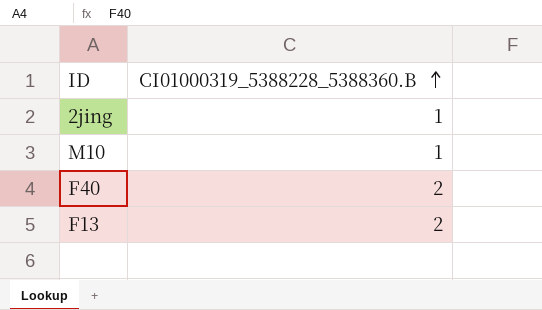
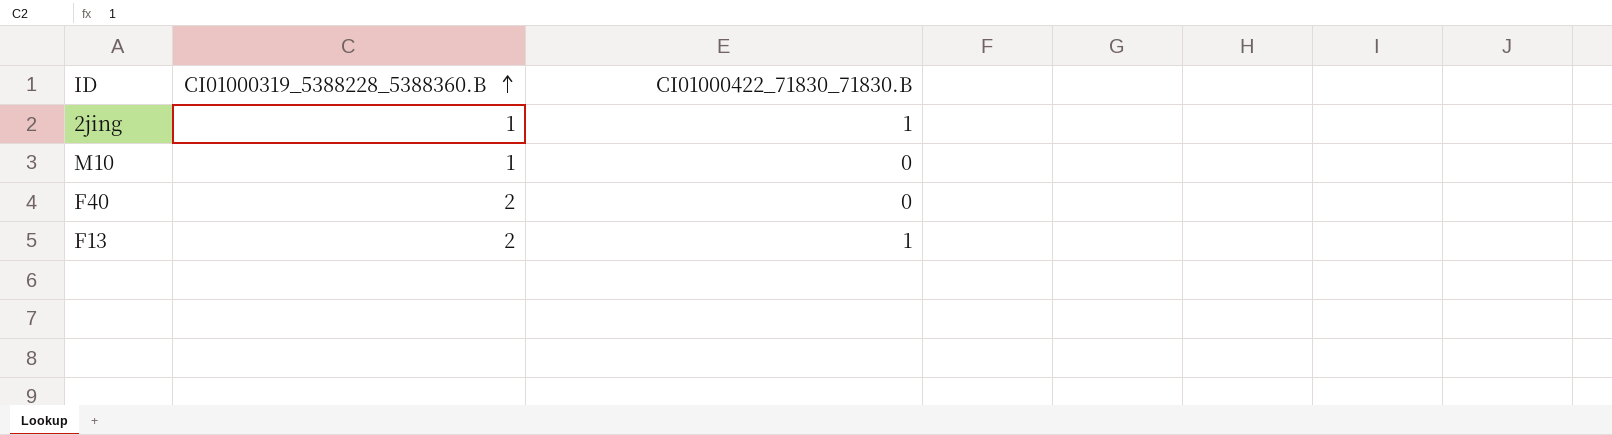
column CI01000422_71830_71830.B | position: none -> 3

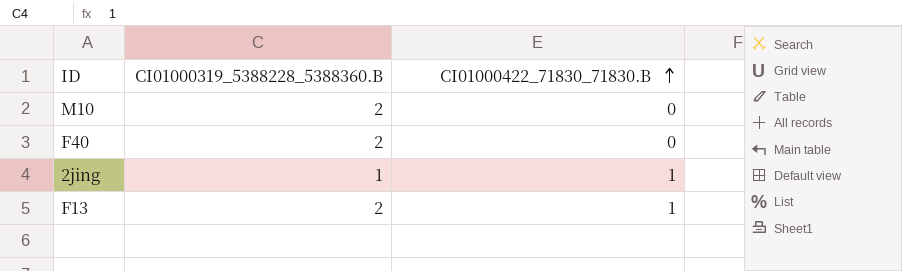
row order: CI01000319_5388228_5388360.B ascending -> CI01000422_71830_71830.B ascending
M10 | CI01000319_5388228_5388360.B: 1 -> 2

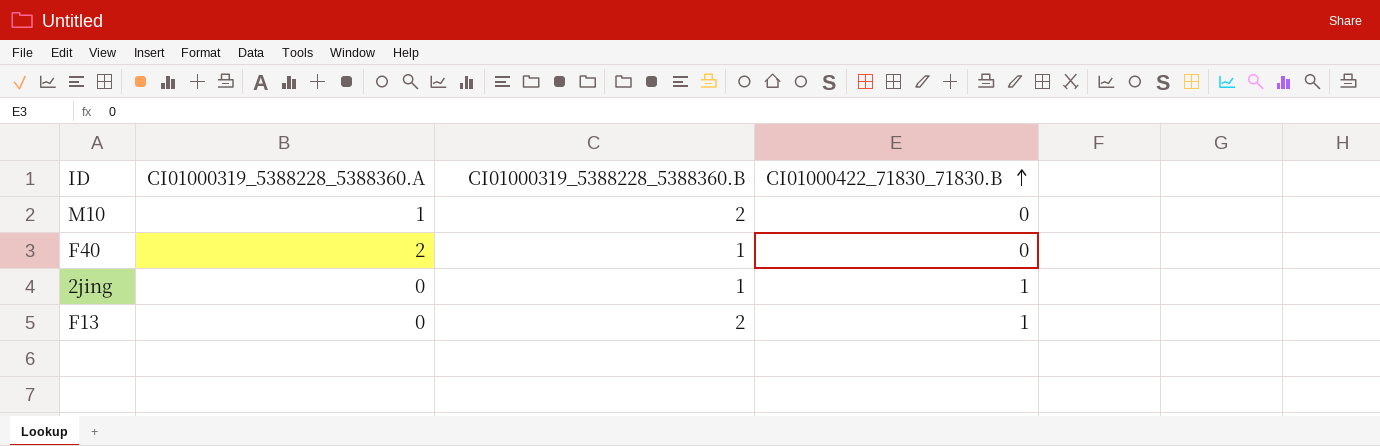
column CI01000319_5388228_5388360.A | position: none -> 2
F40 | CI01000319_5388228_5388360.B: 2 -> 1

